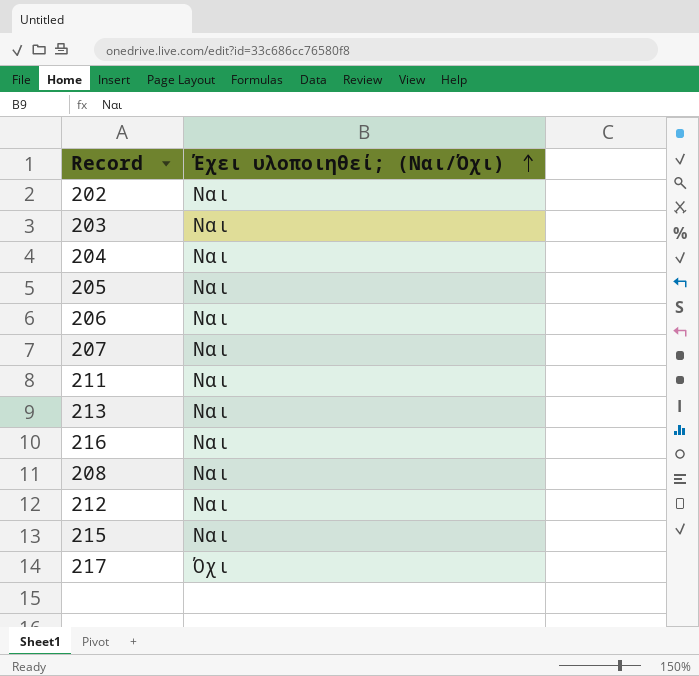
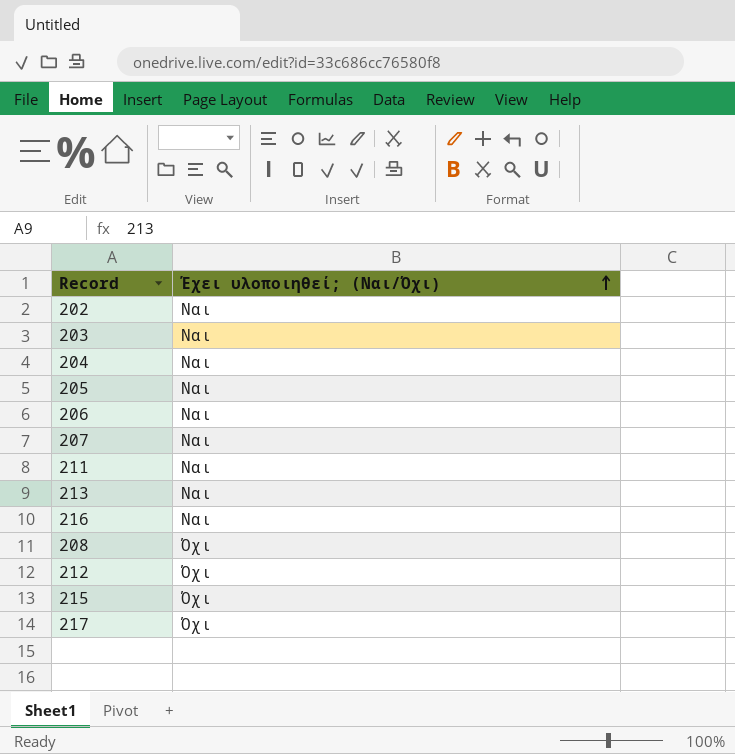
208 | Έχει υλοποιηθεί; (Ναι/Όχι): Ναι -> Όχι
212 | Έχει υλοποιηθεί; (Ναι/Όχι): Ναι -> Όχι
215 | Έχει υλοποιηθεί; (Ναι/Όχι): Ναι -> Όχι

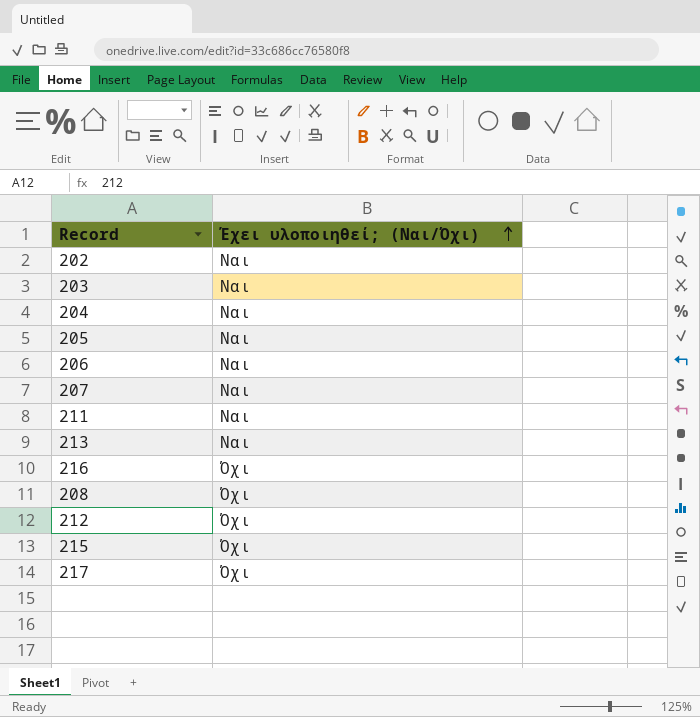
216 | Έχει υλοποιηθεί; (Ναι/Όχι): Ναι -> Όχι

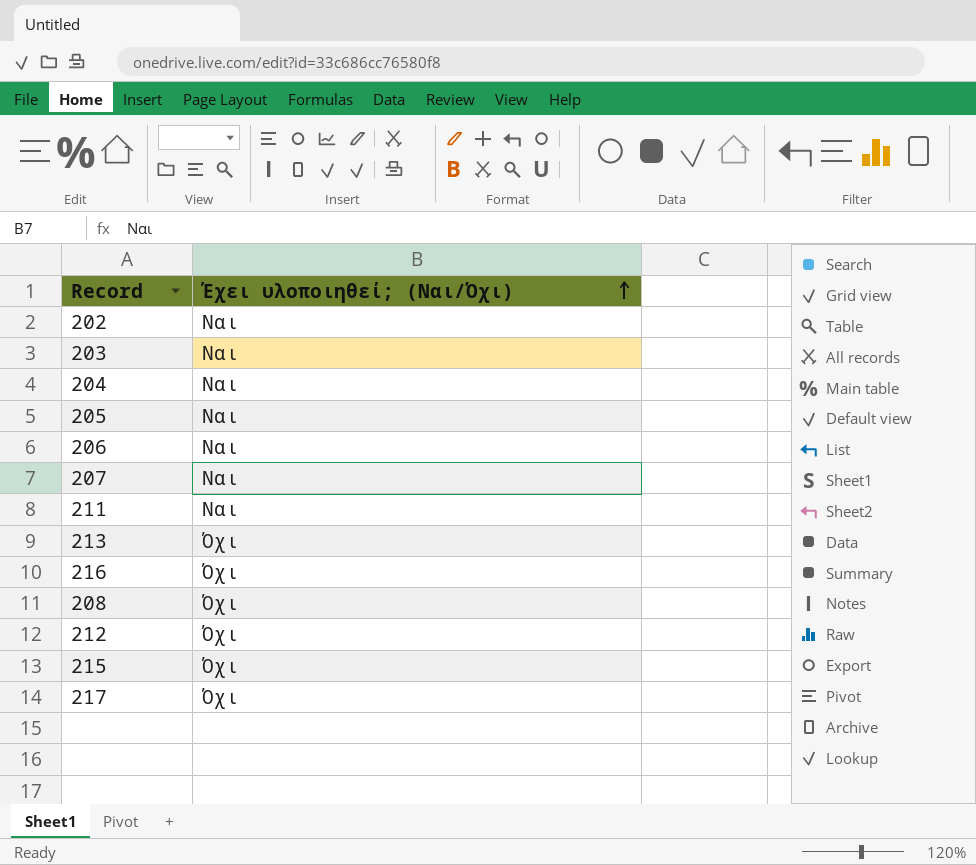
213 | Έχει υλοποιηθεί; (Ναι/Όχι): Ναι -> Όχι

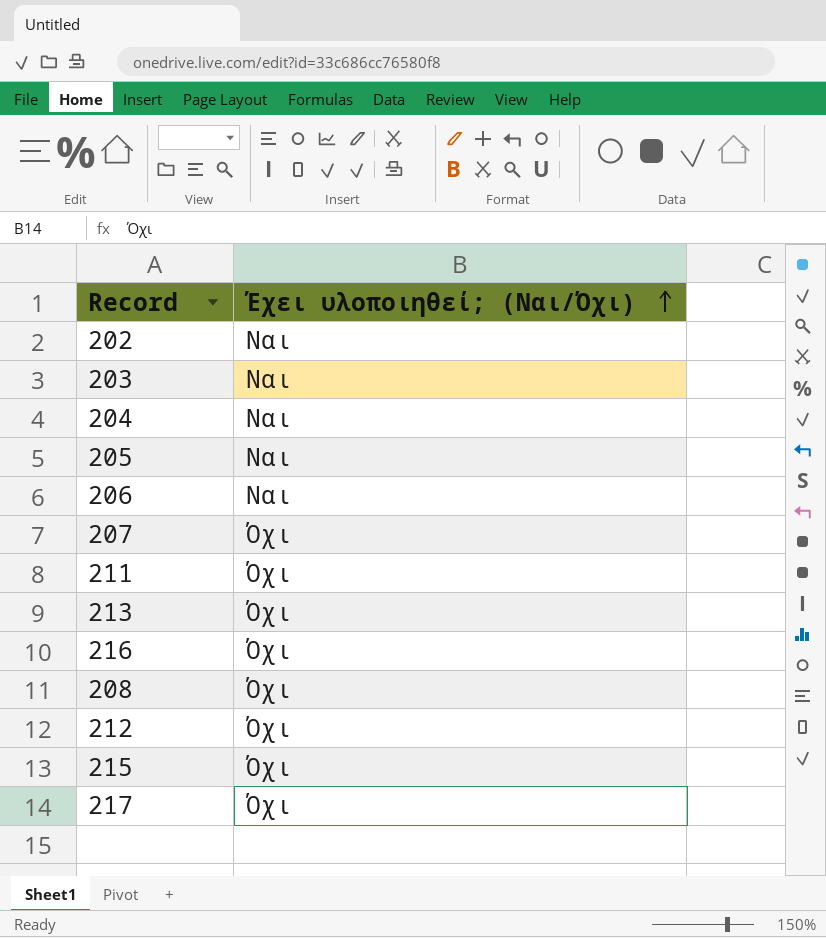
207 | Έχει υλοποιηθεί; (Ναι/Όχι): Ναι -> Όχι
211 | Έχει υλοποιηθεί; (Ναι/Όχι): Ναι -> Όχι

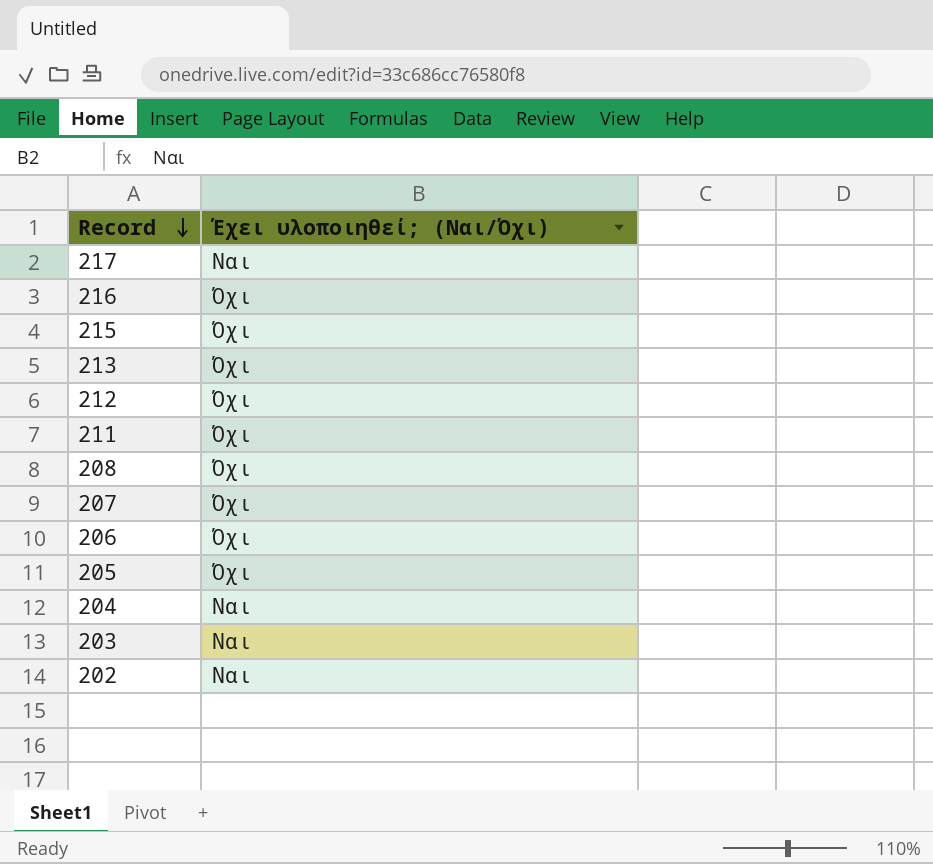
row order: Έχει υλοποιηθεί; (Ναι/Όχι) ascending -> Record descending
217 | Έχει υλοποιηθεί; (Ναι/Όχι): Όχι -> Ναι
206 | Έχει υλοποιηθεί; (Ναι/Όχι): Ναι -> Όχι
205 | Έχει υλοποιηθεί; (Ναι/Όχι): Ναι -> Όχι

